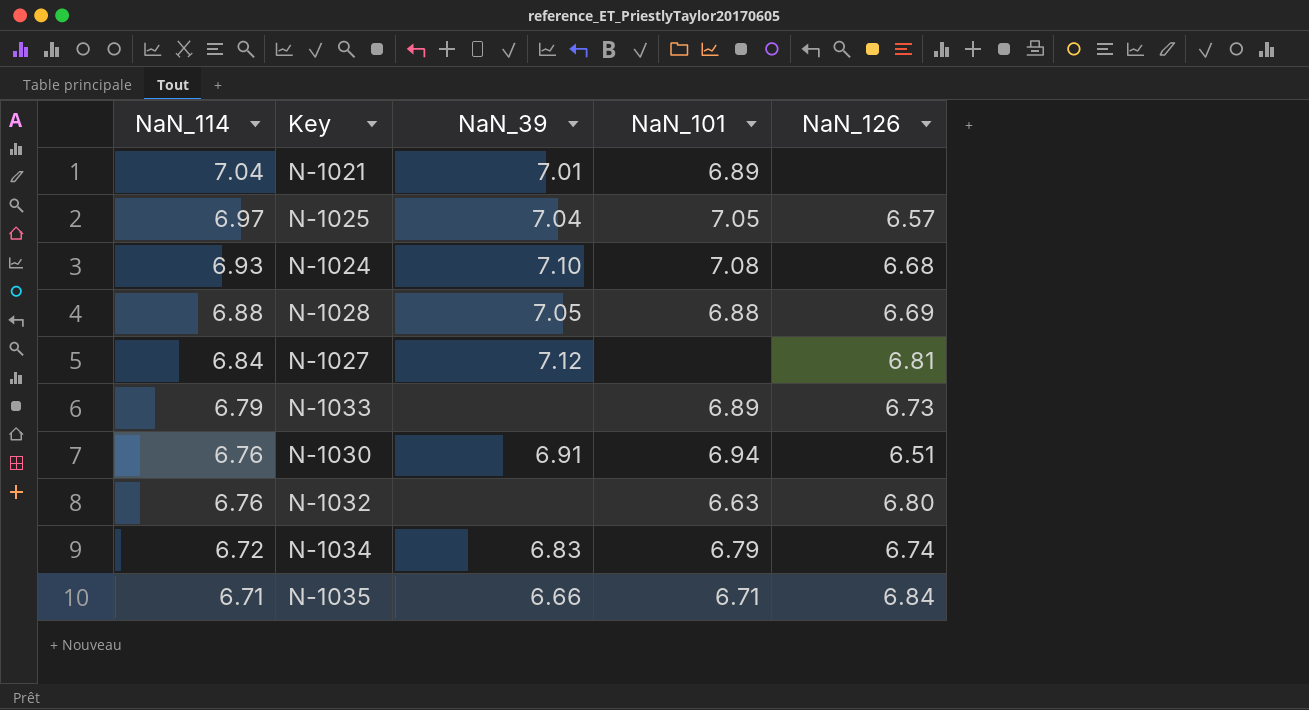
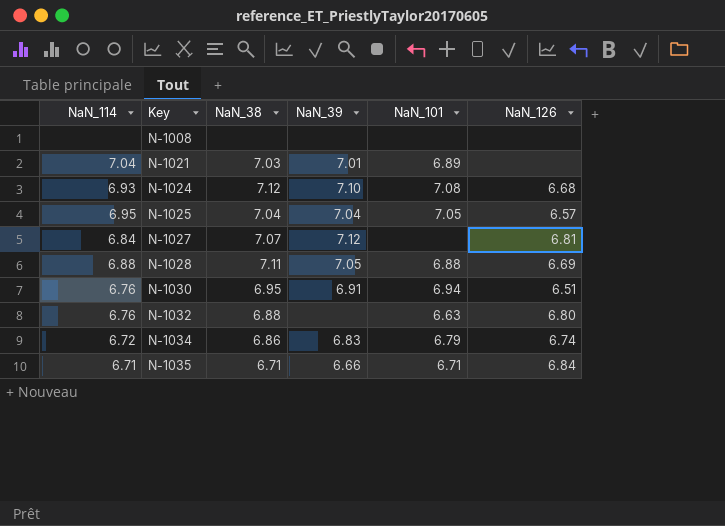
row order: NaN_114 descending -> Key ascending
column NaN_38 | position: none -> 3
row N-1033: 6.79 | none | 6.89 | 6.73 -> none
row N-1008: none -> none | none | none | none | none
N-1025 | NaN_114: 6.97 -> 6.95

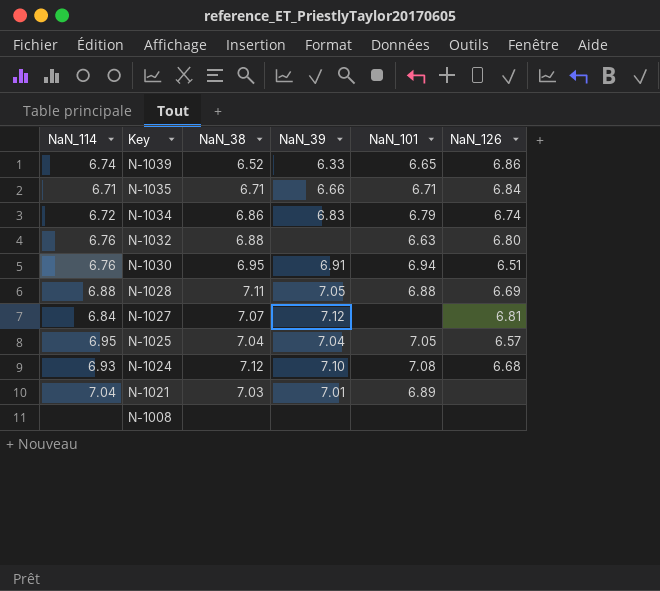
row order: Key ascending -> Key descending
row N-1039: none -> 6.74 | 6.52 | 6.33 | 6.65 | 6.86

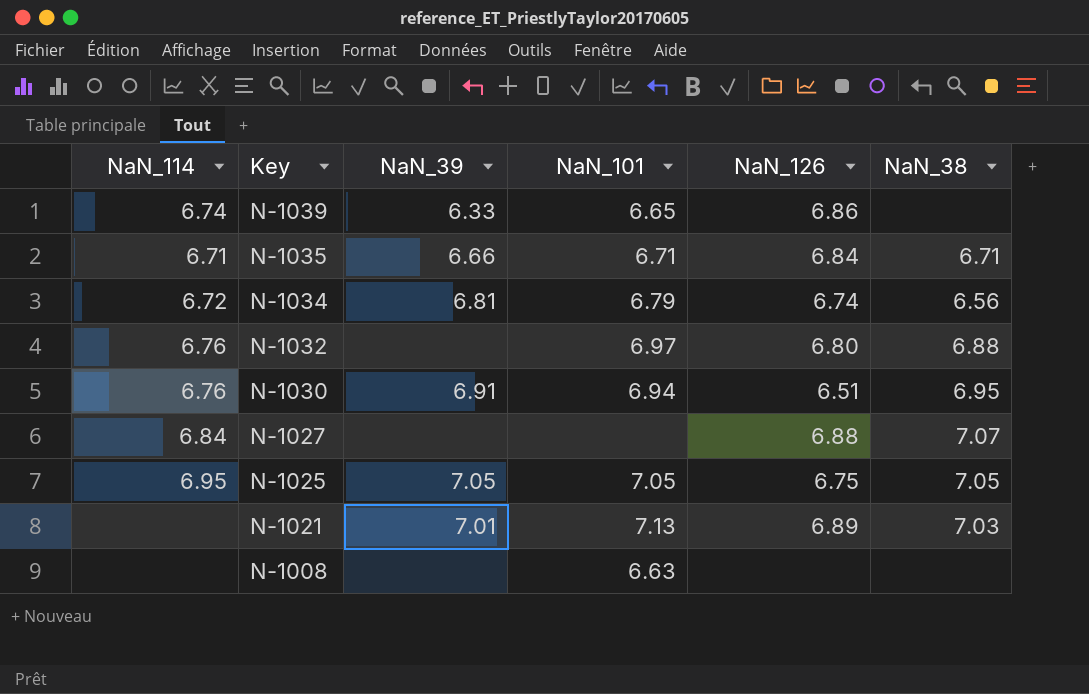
column NaN_38 | position: 3 -> 6
row N-1028: 6.88 | 7.11 | 7.05 | 6.88 | 6.69 -> none
row N-1024: 6.93 | 7.12 | 7.10 | 7.08 | 6.68 -> none
N-1039 | NaN_38: 6.52 -> none
N-1034 | NaN_39: 6.83 -> 6.81
N-1034 | NaN_38: 6.86 -> 6.56
N-1032 | NaN_101: 6.63 -> 6.97
N-1027 | NaN_39: 7.12 -> none
N-1027 | NaN_126: 6.81 -> 6.88
N-1025 | NaN_39: 7.04 -> 7.05
N-1025 | NaN_126: 6.57 -> 6.75
N-1025 | NaN_38: 7.04 -> 7.05
N-1021 | NaN_114: 7.04 -> none
N-1021 | NaN_101: 6.89 -> 7.13
N-1021 | NaN_126: none -> 6.89
N-1008 | NaN_101: none -> 6.63

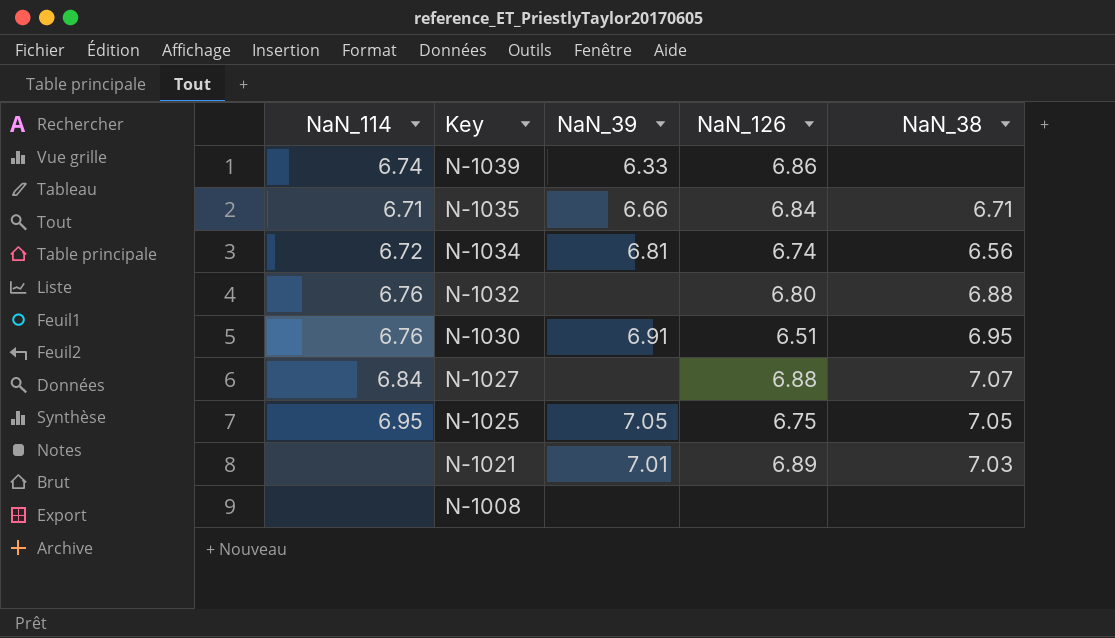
column NaN_101 | position: 4 -> none

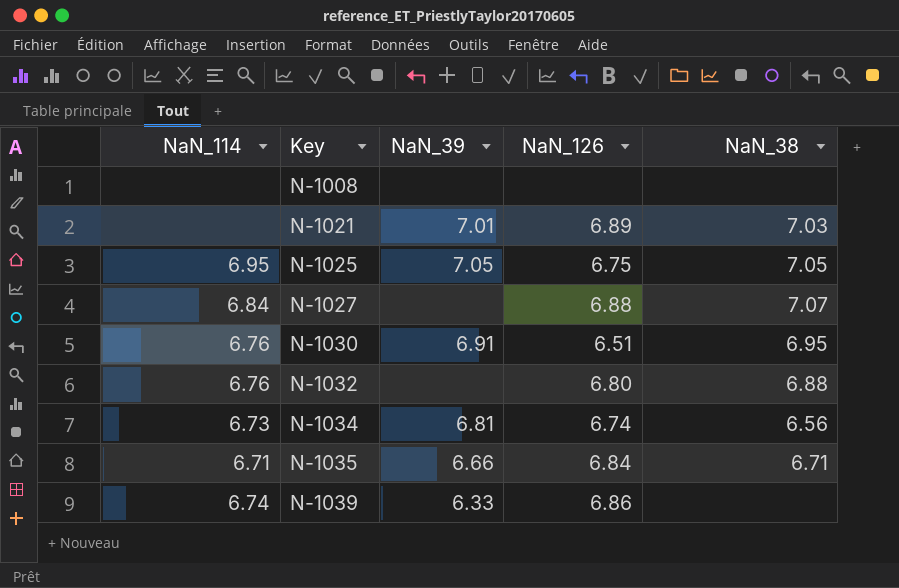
row order: Key descending -> Key ascending
N-1034 | NaN_114: 6.72 -> 6.73

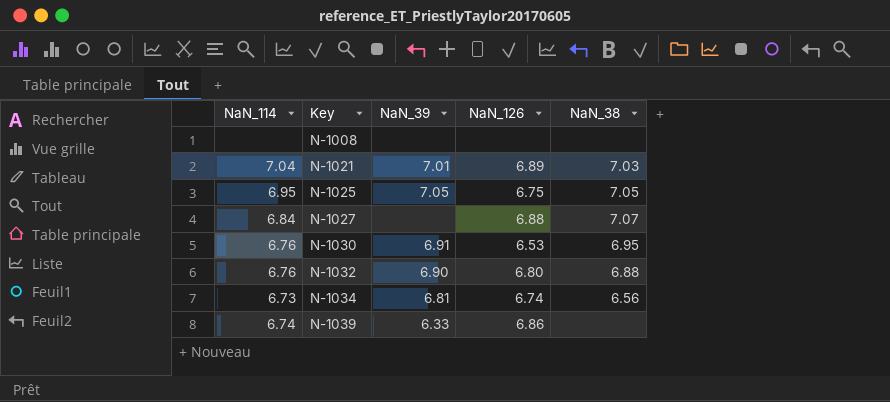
row N-1035: 6.71 | 6.66 | 6.84 | 6.71 -> none
N-1021 | NaN_114: none -> 7.04
N-1030 | NaN_126: 6.51 -> 6.53
N-1032 | NaN_39: none -> 6.90

